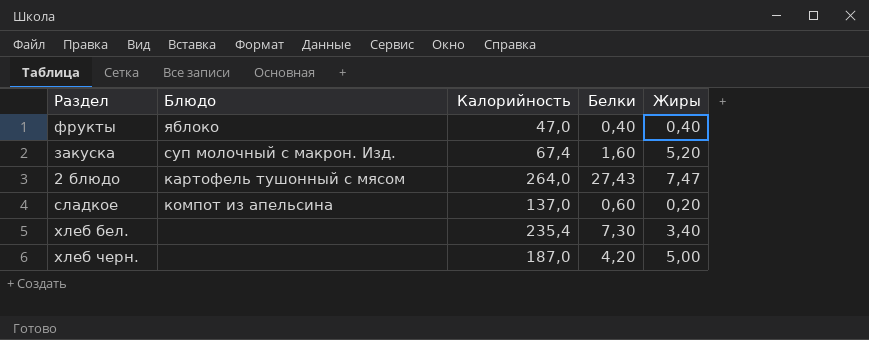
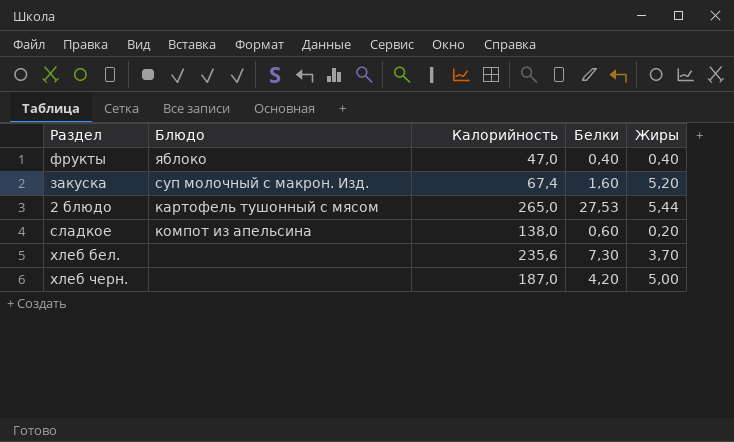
2 блюдо | Калорийность: 264,0 -> 265,0
2 блюдо | Белки: 27,43 -> 27,53
2 блюдо | Жиры: 7,47 -> 5,44
сладкое | Калорийность: 137,0 -> 138,0
хлеб бел. | Калорийность: 235,4 -> 235,6
хлеб бел. | Жиры: 3,40 -> 3,70

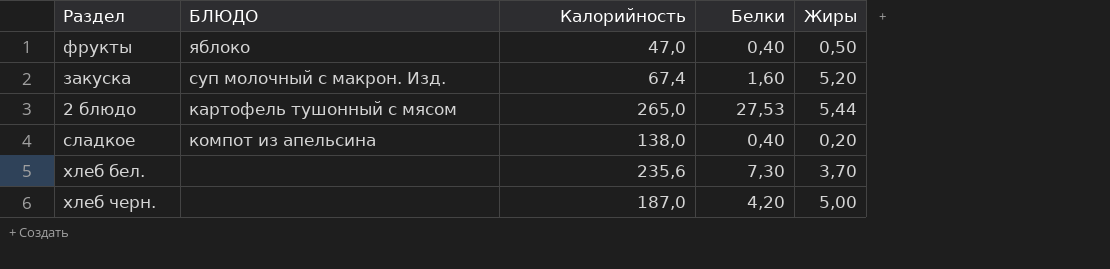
column name: Блюдо -> БЛЮДО
фрукты | Жиры: 0,40 -> 0,50
сладкое | Белки: 0,60 -> 0,40

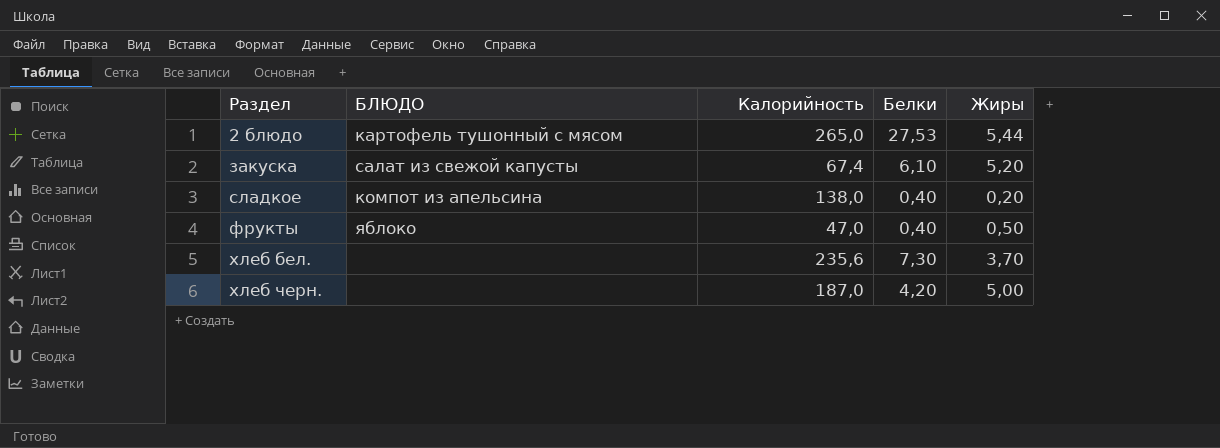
row order: none -> Раздел ascending
закуска | БЛЮДО: суп молочный с макрон. Изд. -> салат из свежой капусты
закуска | Белки: 1,60 -> 6,10

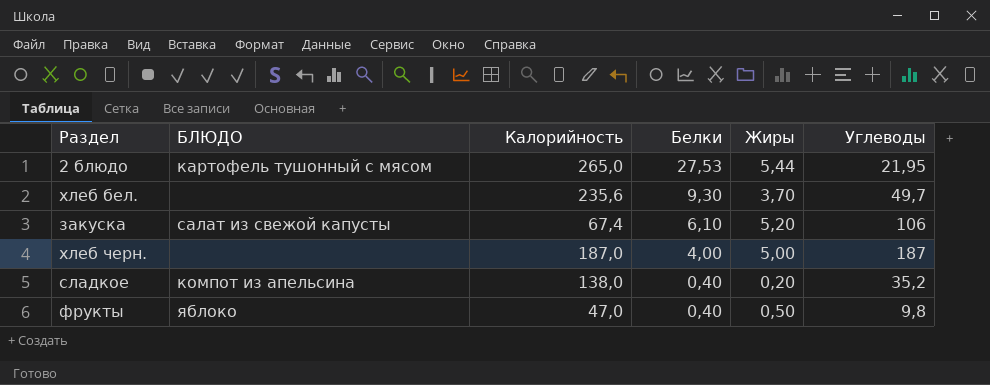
row order: Раздел ascending -> Белки descending
column Углеводы | position: none -> 6
хлеб бел. | Белки: 7,30 -> 9,30
хлеб черн. | Белки: 4,20 -> 4,00

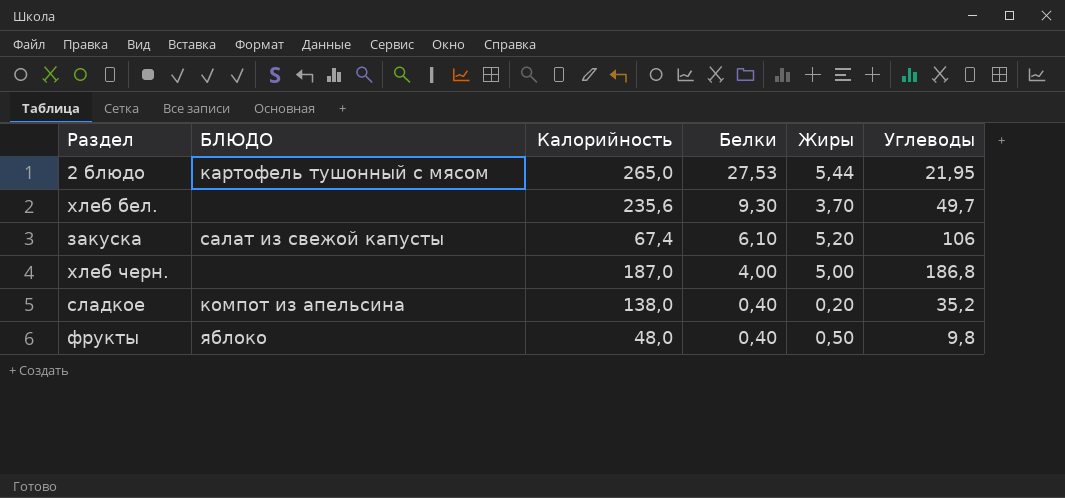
хлеб черн. | Углеводы: 187 -> 186,8
фрукты | Калорийность: 47,0 -> 48,0

